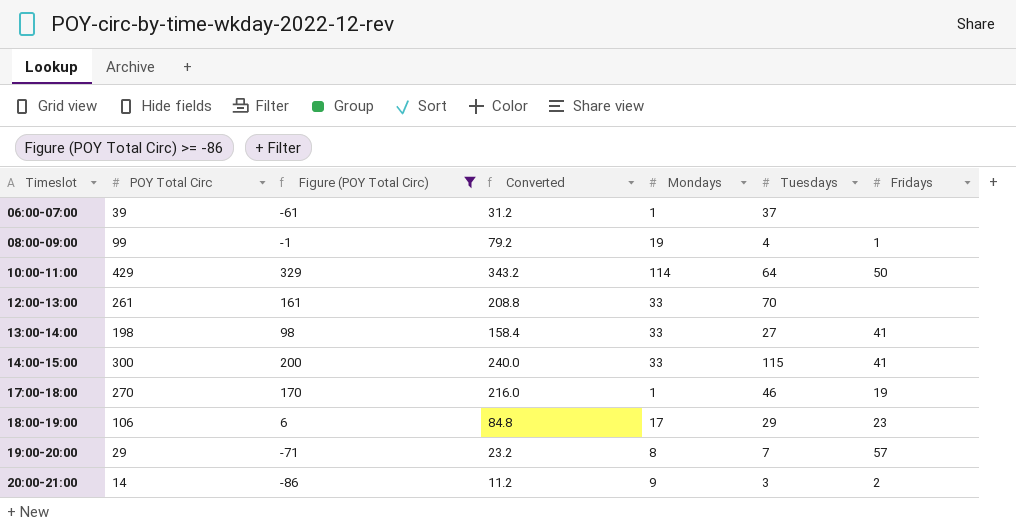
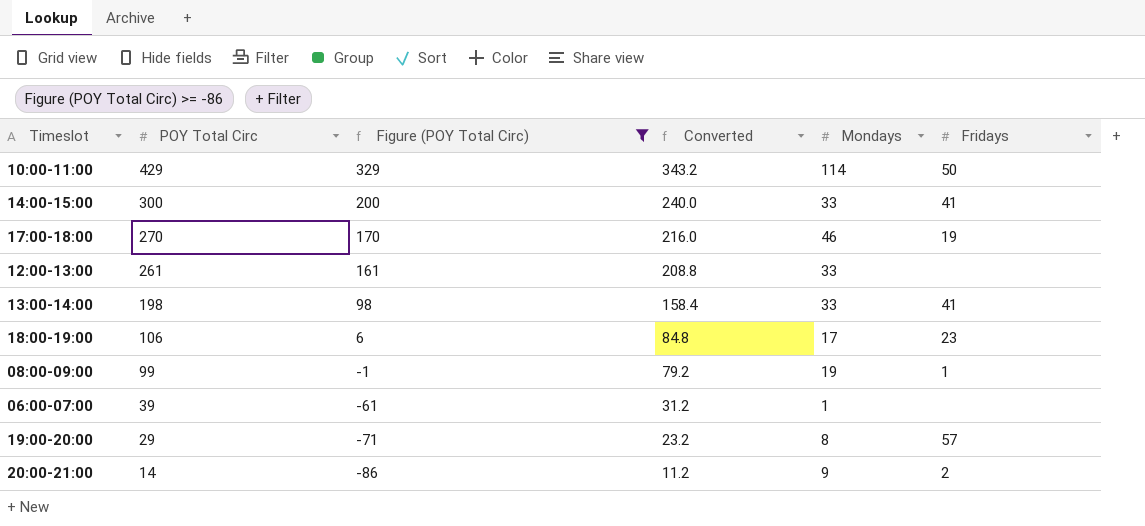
row order: Timeslot ascending -> POY Total Circ descending
column Tuesdays | position: 6 -> none
17:00-18:00 | Mondays: 1 -> 46

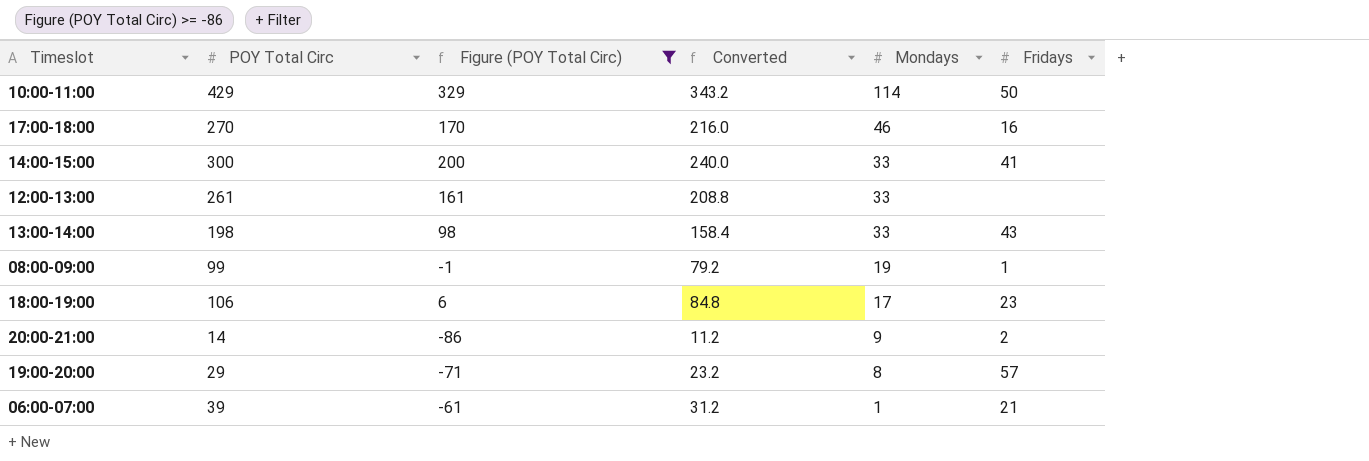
row order: POY Total Circ descending -> Mondays descending
17:00-18:00 | Fridays: 19 -> 16
13:00-14:00 | Fridays: 41 -> 43
06:00-07:00 | Fridays: none -> 21

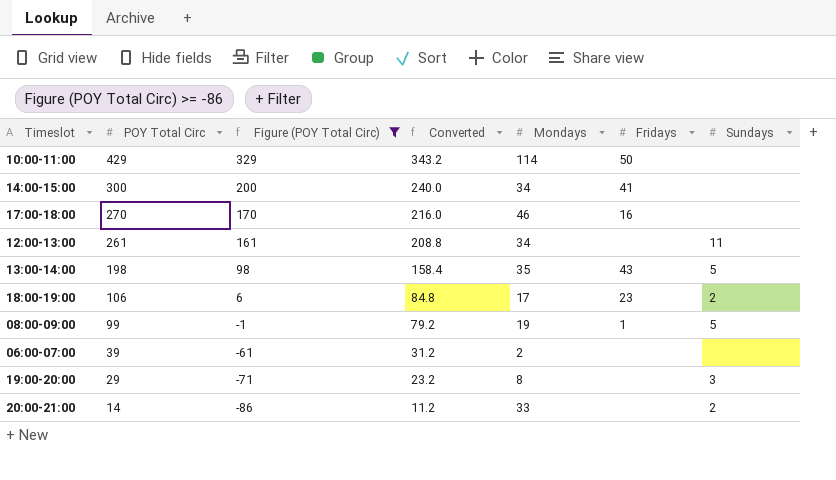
row order: Mondays descending -> POY Total Circ descending
column Sundays | position: none -> 7
14:00-15:00 | Mondays: 33 -> 34
12:00-13:00 | Mondays: 33 -> 34
13:00-14:00 | Mondays: 33 -> 35
06:00-07:00 | Mondays: 1 -> 2
06:00-07:00 | Fridays: 21 -> none
19:00-20:00 | Fridays: 57 -> none
20:00-21:00 | Mondays: 9 -> 33
20:00-21:00 | Fridays: 2 -> none

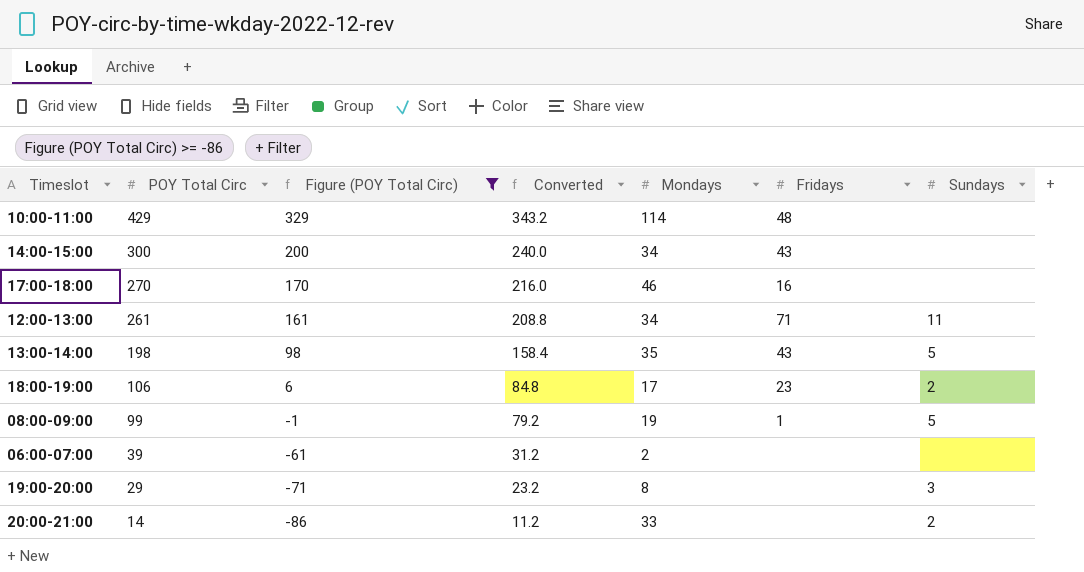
10:00-11:00 | Fridays: 50 -> 48
14:00-15:00 | Fridays: 41 -> 43
12:00-13:00 | Fridays: none -> 71

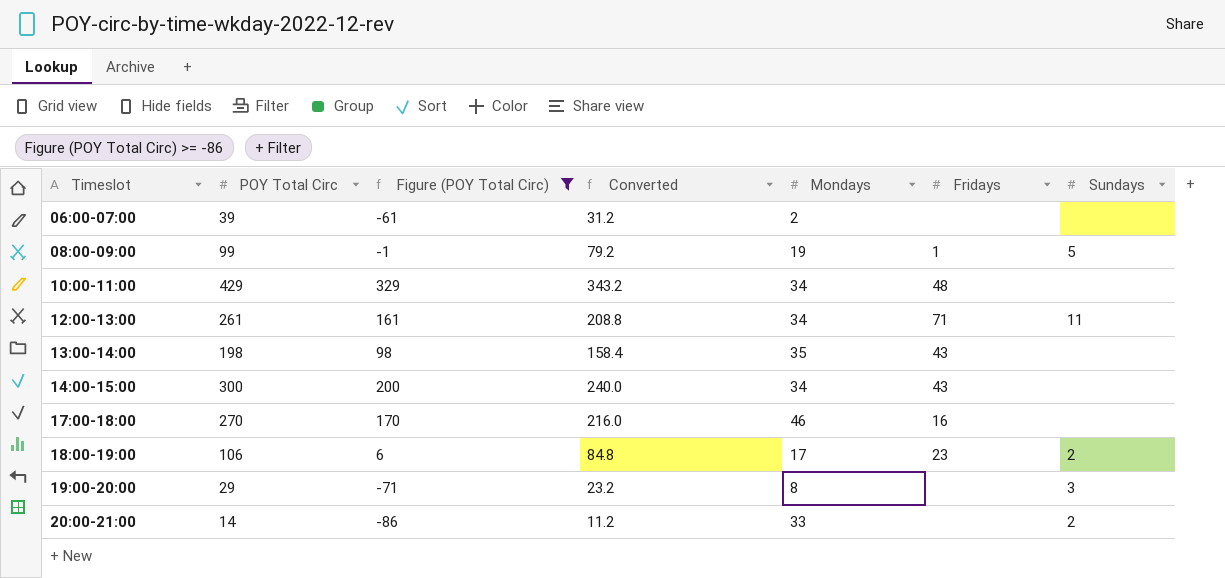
row order: POY Total Circ descending -> Timeslot ascending
10:00-11:00 | Mondays: 114 -> 34
13:00-14:00 | Sundays: 5 -> none

